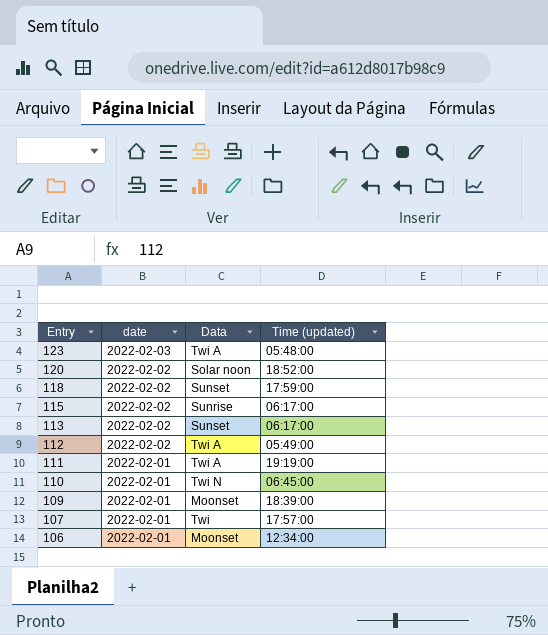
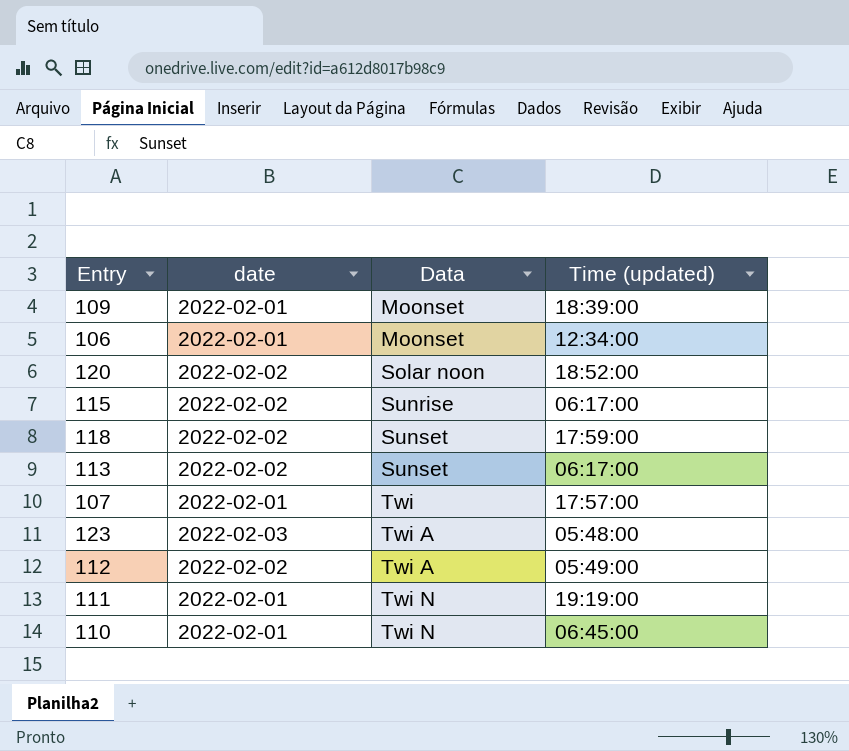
row order: Entry descending -> Data ascending
111 | Data: Twi A -> Twi N

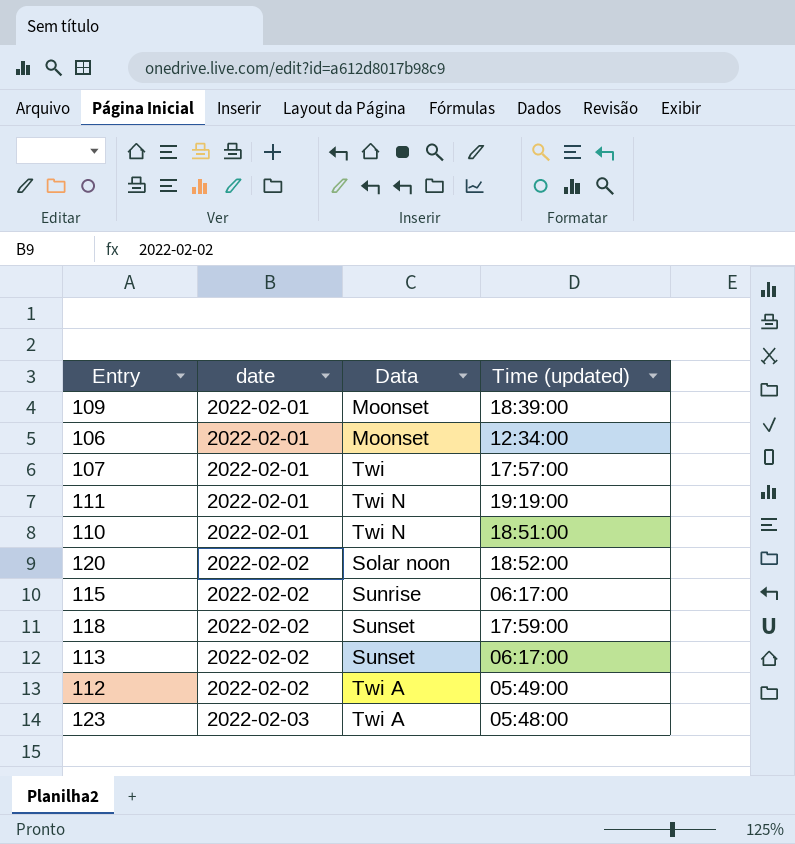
row order: Data ascending -> date ascending
110 | Time (updated): 06:45:00 -> 18:51:00

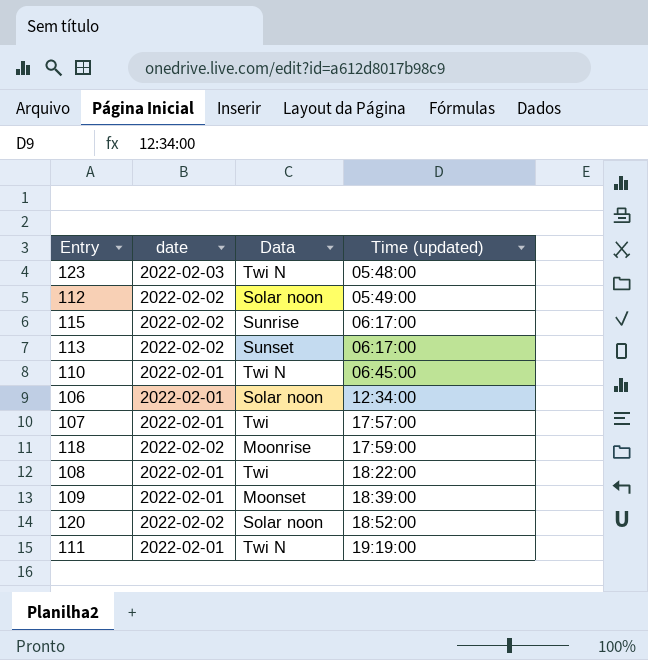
row order: date ascending -> Time (updated) ascending
123 | Data: Twi A -> Twi N
112 | Data: Twi A -> Solar noon
110 | Time (updated): 18:51:00 -> 06:45:00
106 | Data: Moonset -> Solar noon
118 | Data: Sunset -> Moonrise
row 108: none -> 2022-02-01 | Twi | 18:22:00

